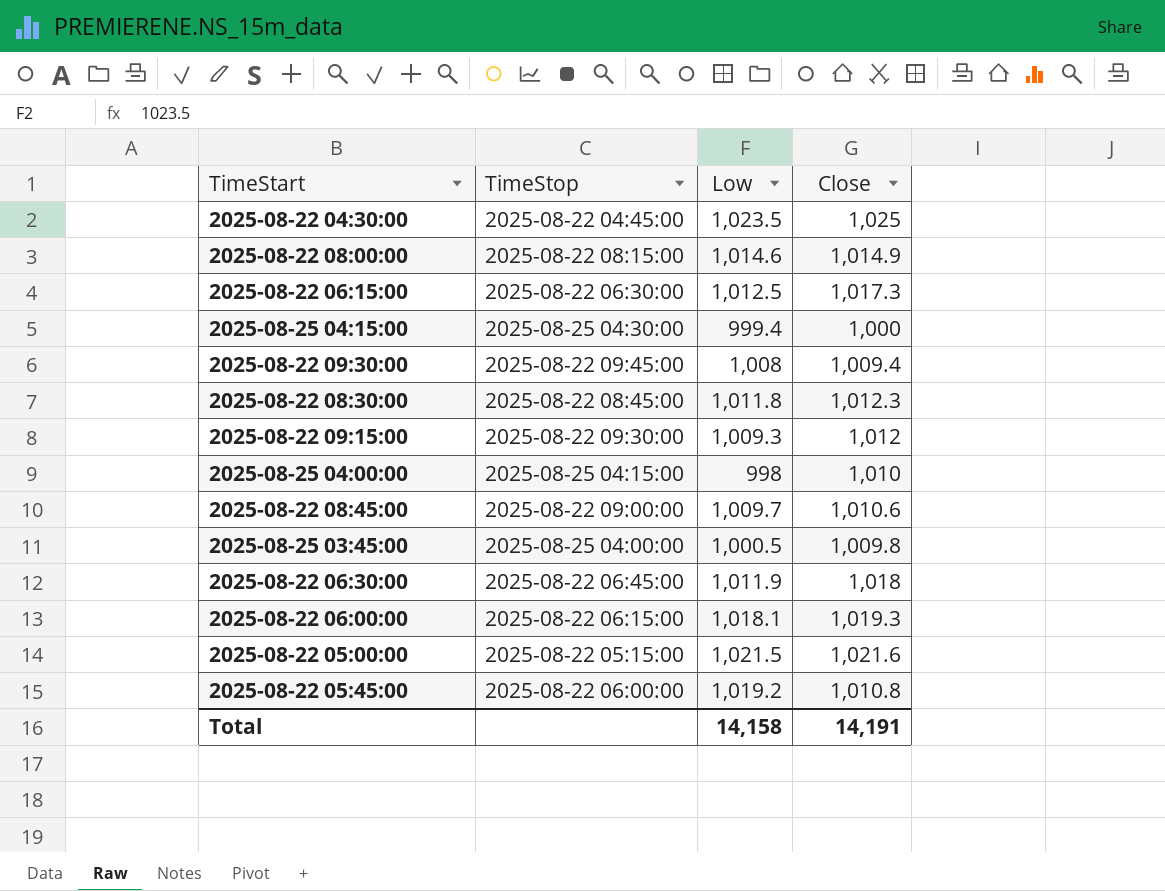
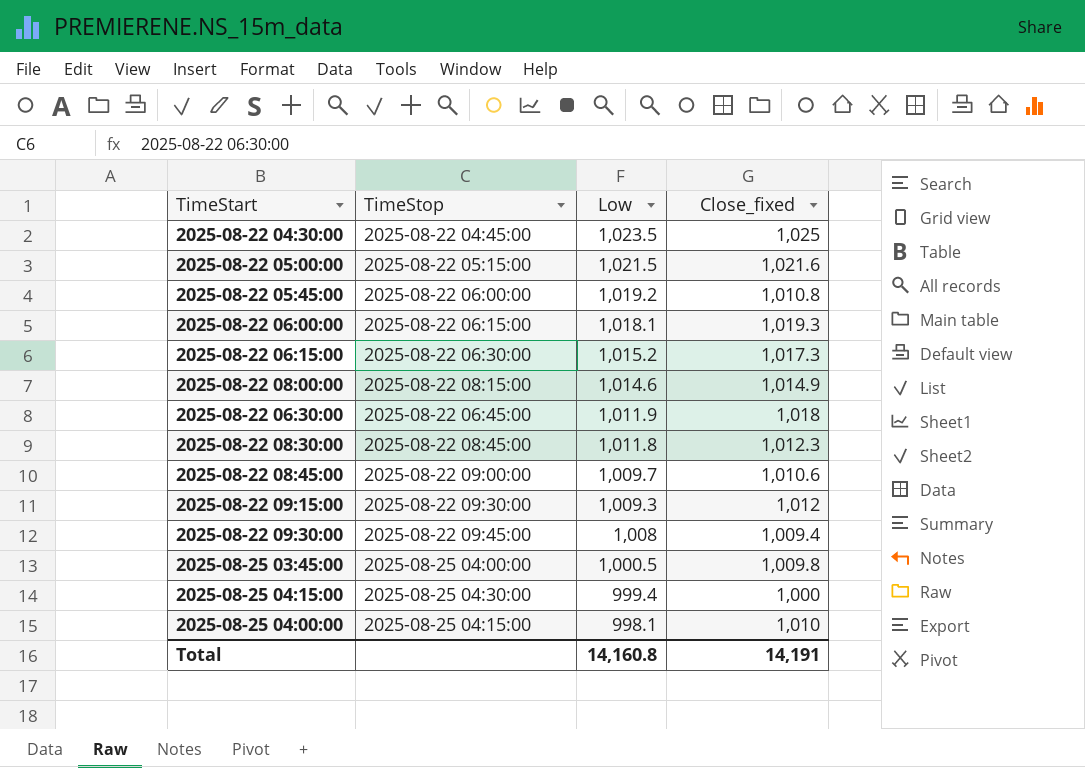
row order: none -> Low descending
column name: Close -> Close_fixed
2025-08-22 06:15:00 | Low: 1,012.5 -> 1,015.2
2025-08-25 04:00:00 | Low: 998 -> 998.1
Total | Low: 14,158 -> 14,160.8

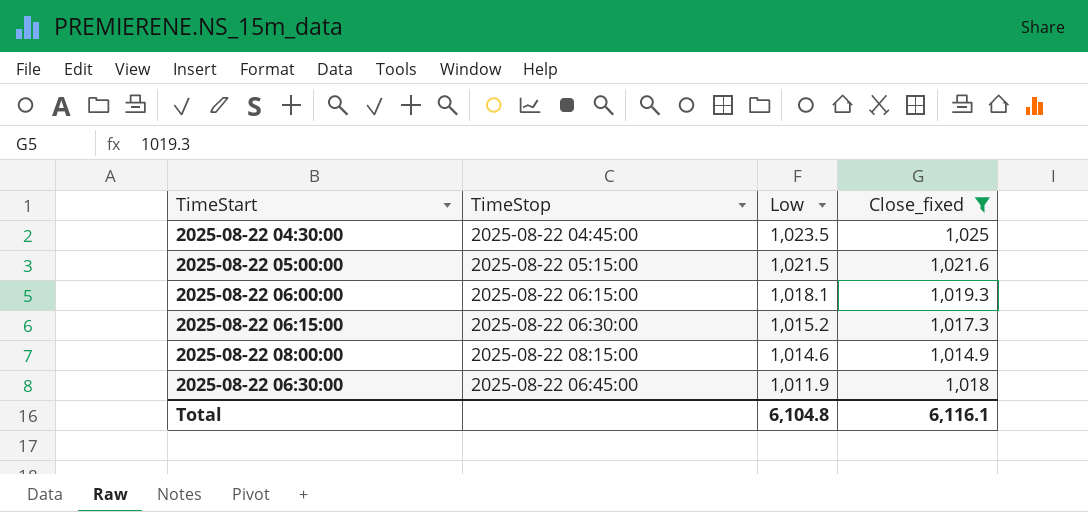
filter: none -> Close_fixed >= 1,014.9
Total | Low: 14,160.8 -> 6,104.8
Total | Close_fixed: 14,191 -> 6,116.1

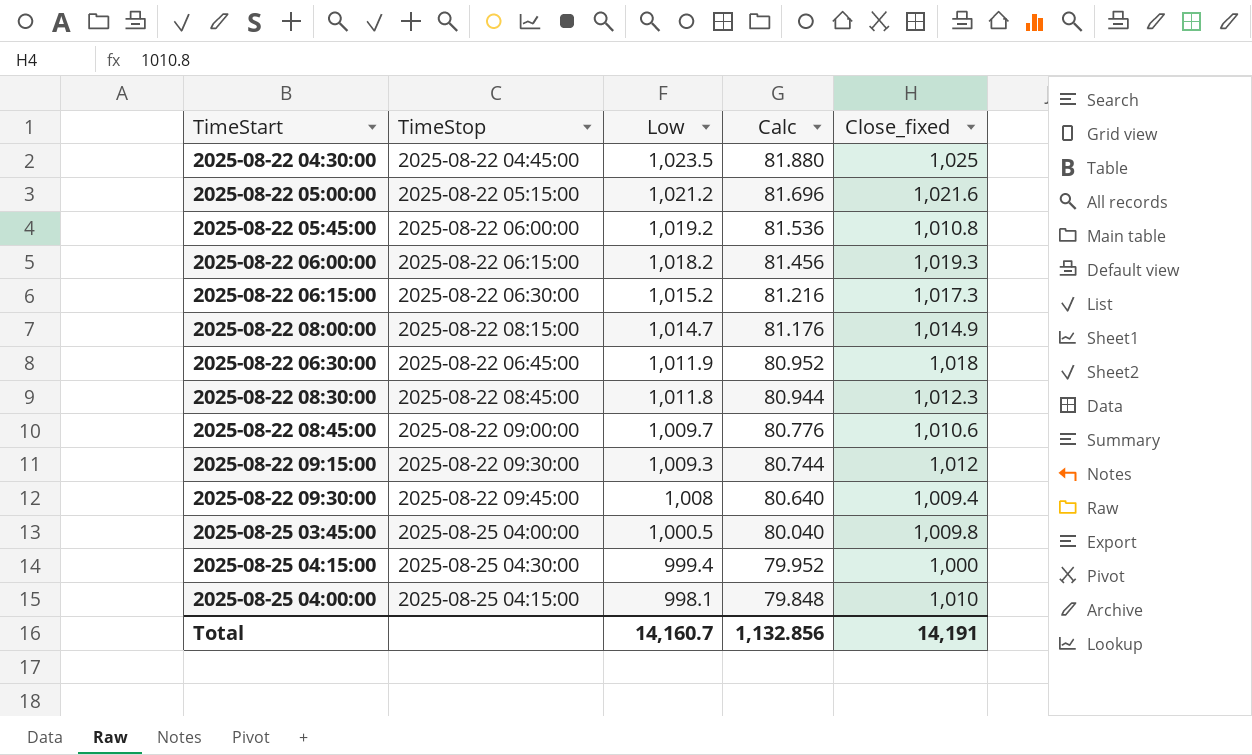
filter: Close_fixed >= 1,014.9 -> none
column Calc | formula: none -> [Low] * 0.08
2025-08-22 05:00:00 | Low: 1,021.5 -> 1,021.2
2025-08-22 06:00:00 | Low: 1,018.1 -> 1,018.2
2025-08-22 08:00:00 | Low: 1,014.6 -> 1,014.7
Total | Low: 6,104.8 -> 14,160.7
Total | Close_fixed: 6,116.1 -> 14,191

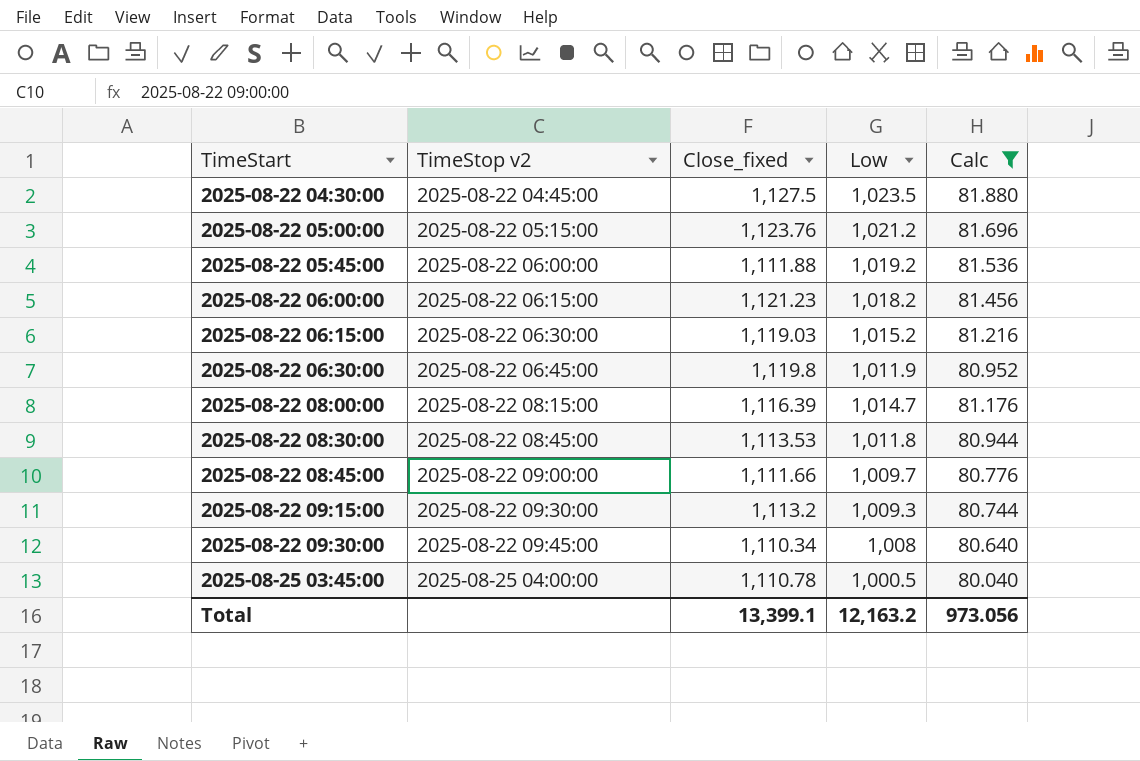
filter: none -> Calc >= 80.040
row order: Low descending -> TimeStart ascending
column name: TimeStop -> TimeStop v2
column Close_fixed | position: 5 -> 3
2025-08-22 04:30:00 | Close_fixed: 1,025 -> 1,127.5
2025-08-22 05:00:00 | Close_fixed: 1,021.6 -> 1,123.76
2025-08-22 05:45:00 | Close_fixed: 1,010.8 -> 1,111.88
2025-08-22 06:00:00 | Close_fixed: 1,019.3 -> 1,121.23
2025-08-22 06:15:00 | Close_fixed: 1,017.3 -> 1,119.03
2025-08-22 06:30:00 | Close_fixed: 1,018 -> 1,119.8
2025-08-22 08:00:00 | Close_fixed: 1,014.9 -> 1,116.39
2025-08-22 08:30:00 | Close_fixed: 1,012.3 -> 1,113.53
2025-08-22 08:45:00 | Close_fixed: 1,010.6 -> 1,111.66
2025-08-22 09:15:00 | Close_fixed: 1,012 -> 1,113.2
2025-08-22 09:30:00 | Close_fixed: 1,009.4 -> 1,110.34
2025-08-25 03:45:00 | Close_fixed: 1,009.8 -> 1,110.78
Total | Close_fixed: 14,191 -> 13,399.1
Total | Low: 14,160.7 -> 12,163.2
Total | Calc: 1,132.856 -> 973.056

